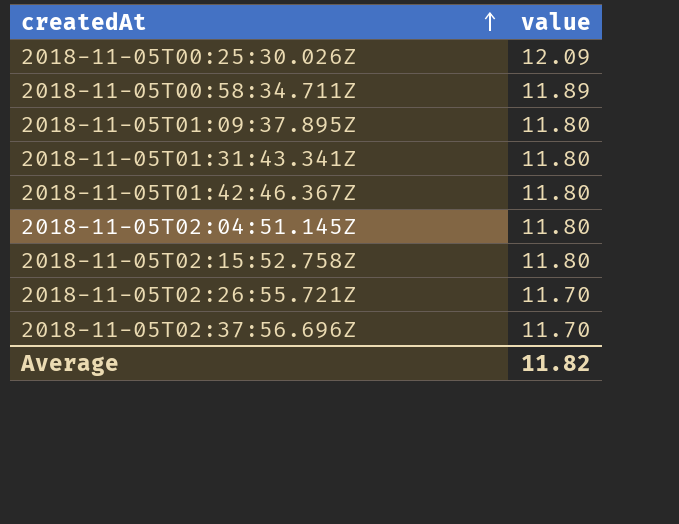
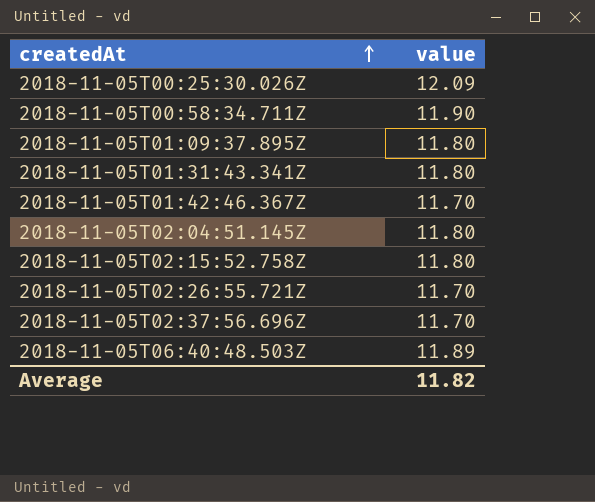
2018-11-05T00:58:34.711Z | value: 11.89 -> 11.90
2018-11-05T01:42:46.367Z | value: 11.80 -> 11.70
row 2018-11-05T06:40:48.503Z: none -> 11.89

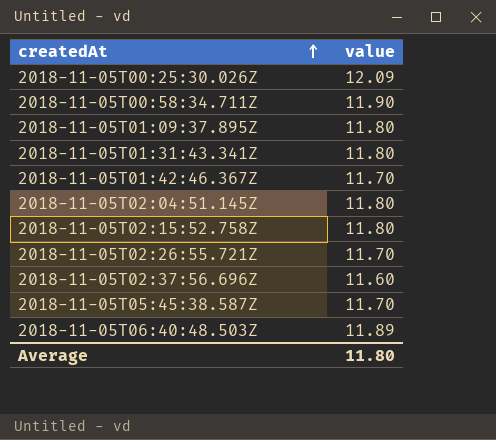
2018-11-05T02:37:56.696Z | value: 11.70 -> 11.60
row 2018-11-05T05:45:38.587Z: none -> 11.70
Average | value: 11.82 -> 11.80

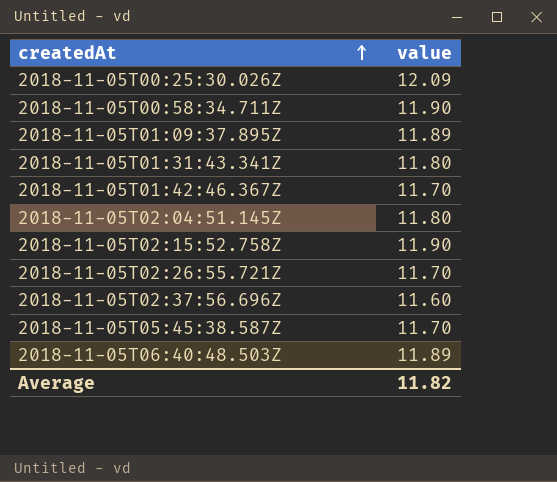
2018-11-05T01:09:37.895Z | value: 11.80 -> 11.89
2018-11-05T02:15:52.758Z | value: 11.80 -> 11.90
Average | value: 11.80 -> 11.82

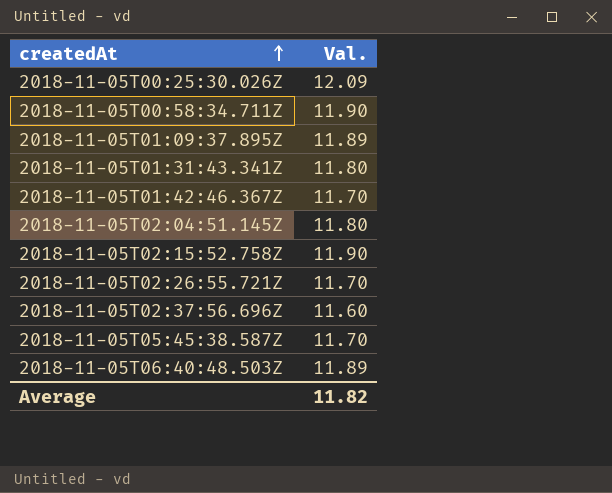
column name: value -> Val.

